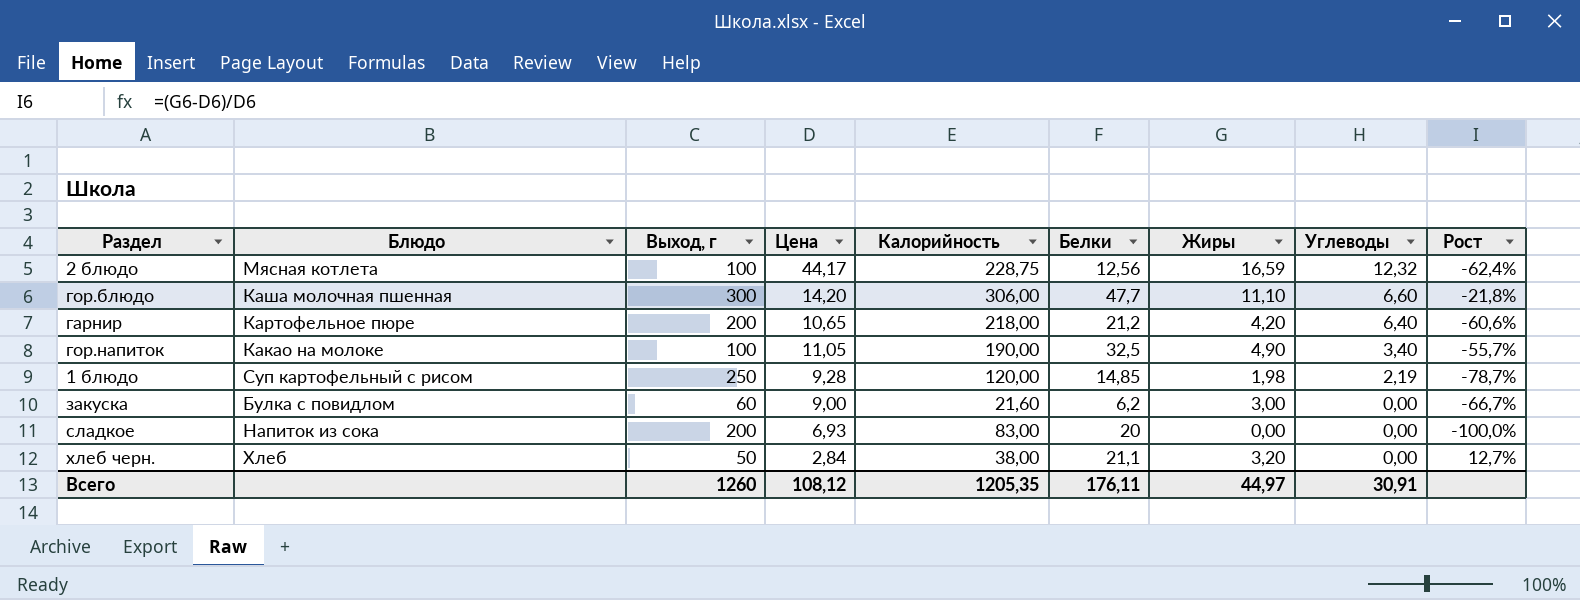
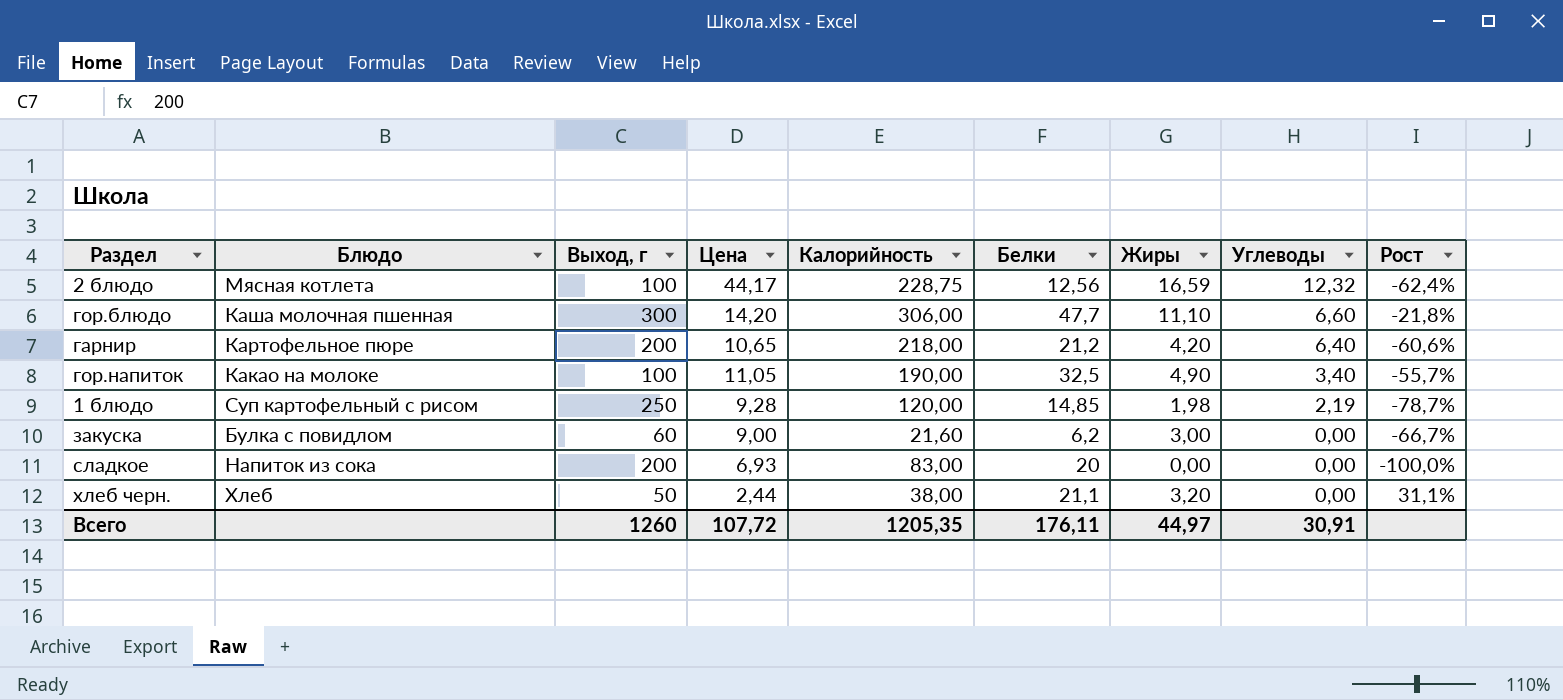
хлеб черн. | Цена: 2,84 -> 2,44
хлеб черн. | Рост: 12,7% -> 31,1%
Всего | Цена: 108,12 -> 107,72

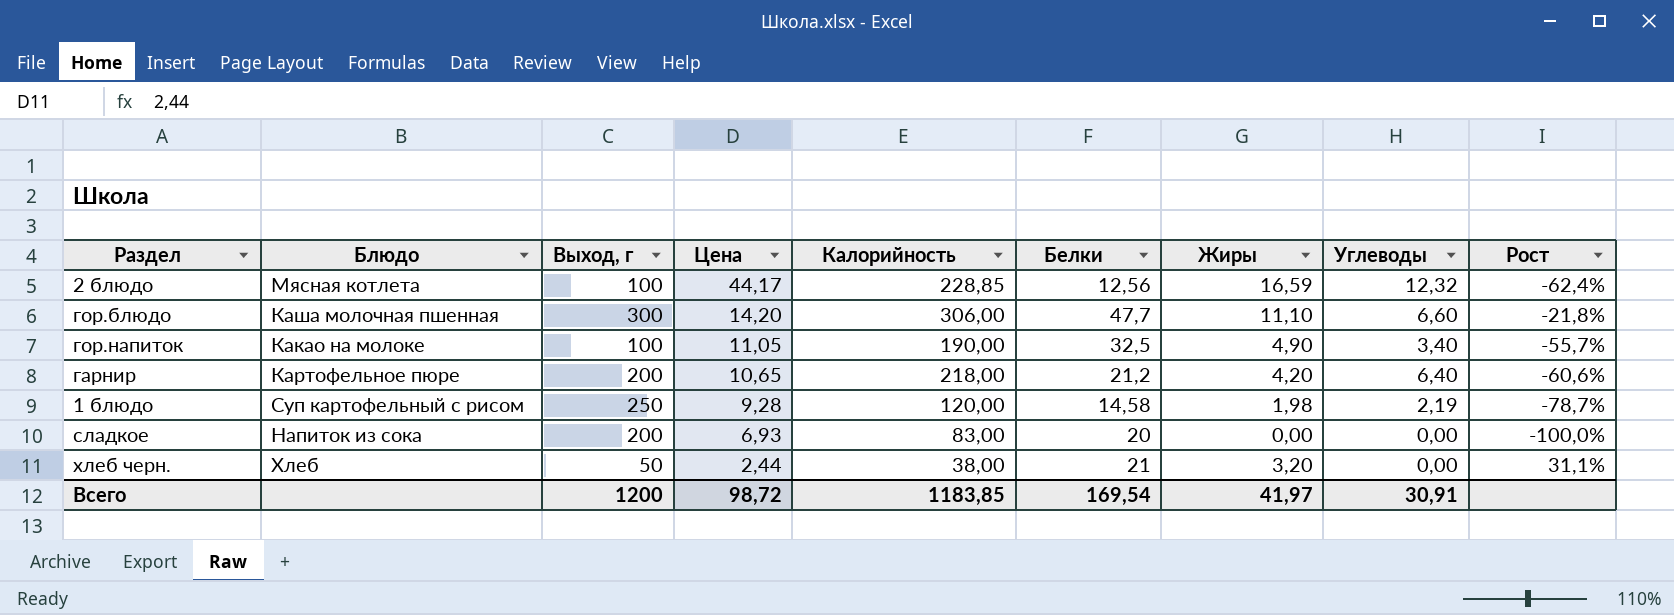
row order: Углеводы descending -> Цена descending
row закуска: Булка с повидлом | 60 | 9,00 | 21,60 | 6,2 | 3,00 | 0,00 | -66,7% -> none
2 блюдо | Калорийность: 228,75 -> 228,85
1 блюдо | Белки: 14,85 -> 14,58
хлеб черн. | Белки: 21,1 -> 21
Всего | Выход, г: 1260 -> 1200
Всего | Цена: 107,72 -> 98,72
Всего | Калорийность: 1205,35 -> 1183,85
Всего | Белки: 176,11 -> 169,54
Всего | Жиры: 44,97 -> 41,97

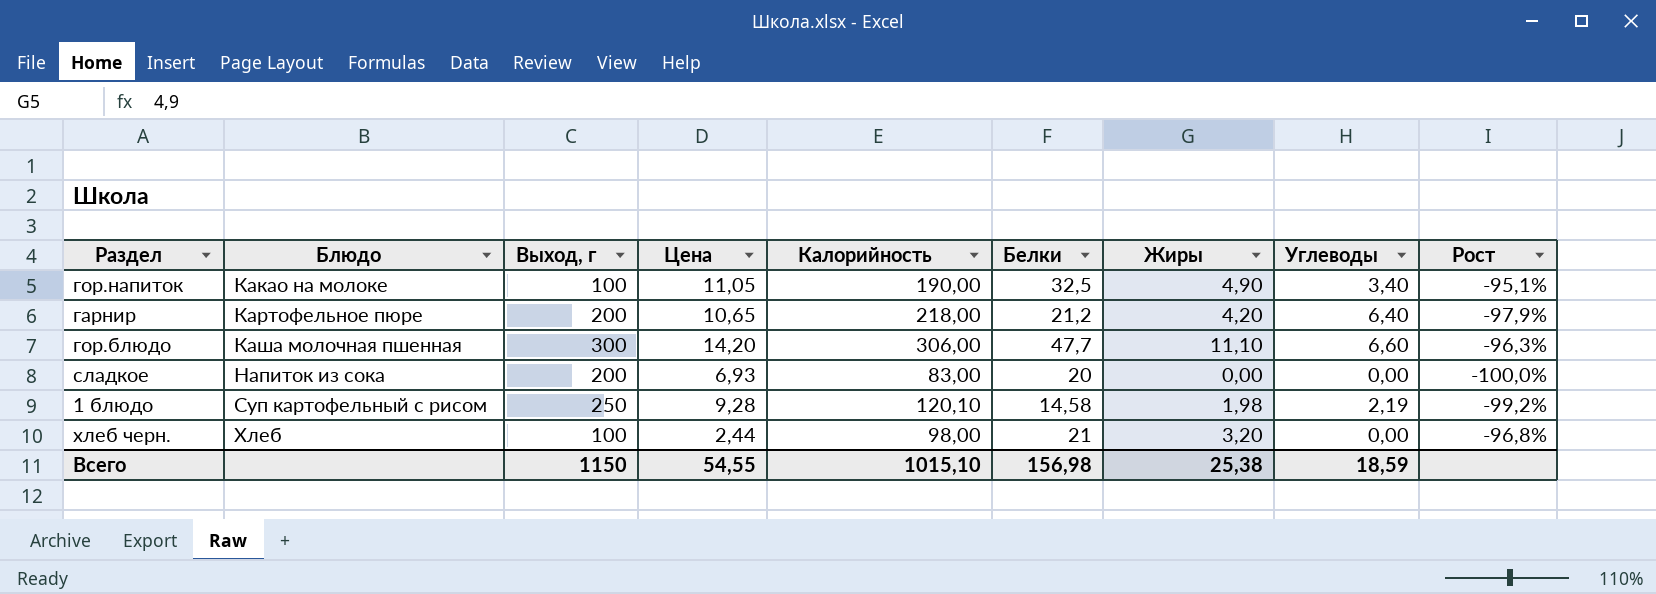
row order: Цена descending -> Блюдо ascending
column Рост | formula: ([Жиры] - [Цена]) / [Цена] -> ([Жиры] - [Выход, г]) / [Выход, г]
row 2 блюдо: Мясная котлета | 100 | 44,17 | 228,85 | 12,56 | 16,59 | 12,32 | -62,4% -> none
1 блюдо | Калорийность: 120,00 -> 120,10
хлеб черн. | Выход, г: 50 -> 100
хлеб черн. | Калорийность: 38,00 -> 98,00
Всего | Выход, г: 1200 -> 1150
Всего | Цена: 98,72 -> 54,55
Всего | Калорийность: 1183,85 -> 1015,10
Всего | Белки: 169,54 -> 156,98
Всего | Жиры: 41,97 -> 25,38
Всего | Углеводы: 30,91 -> 18,59

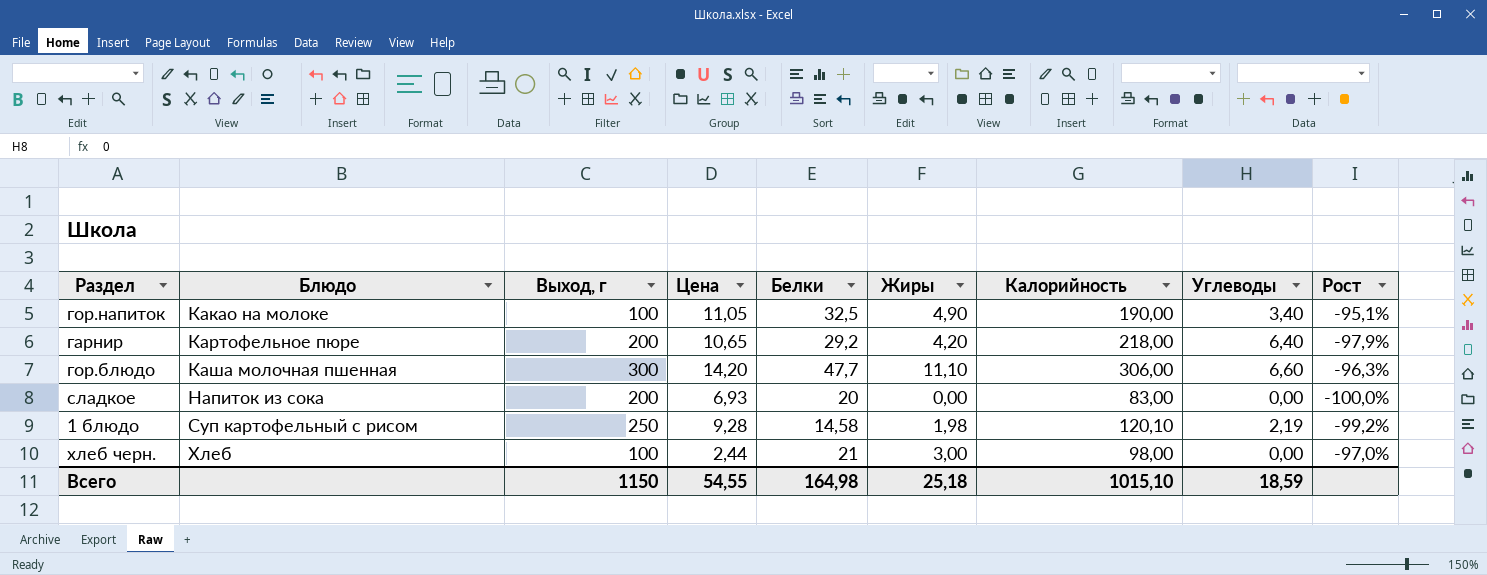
column Калорийность | position: 5 -> 7
гарнир | Белки: 21,2 -> 29,2
хлеб черн. | Жиры: 3,20 -> 3,00
хлеб черн. | Рост: -96,8% -> -97,0%
Всего | Белки: 156,98 -> 164,98
Всего | Жиры: 25,38 -> 25,18

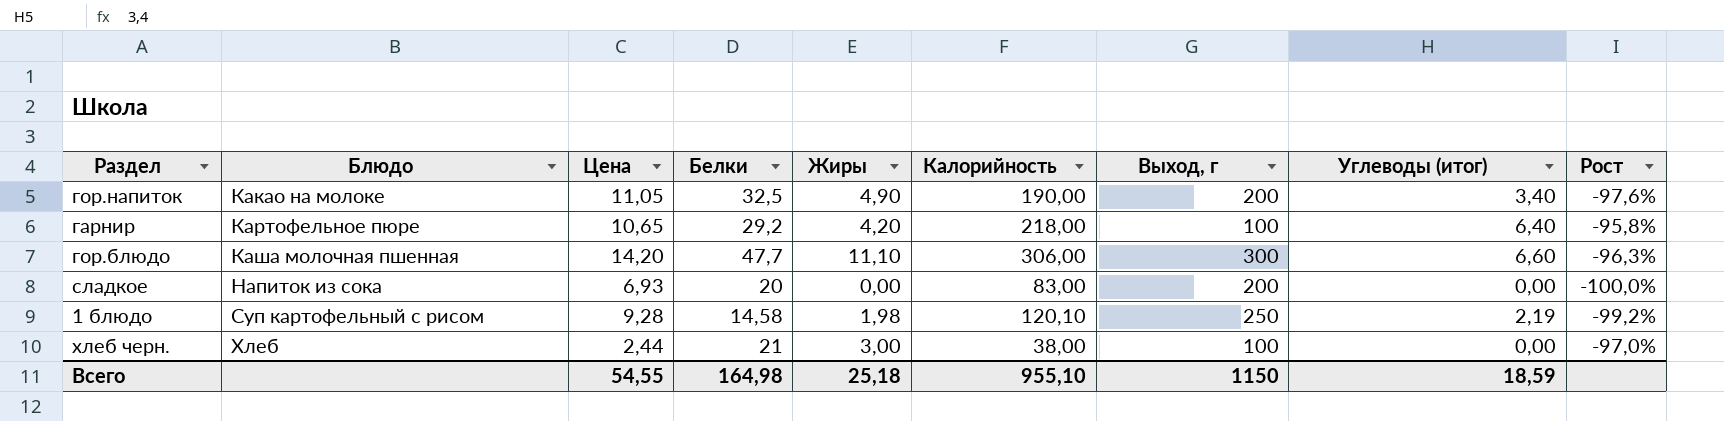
column Выход, г | position: 3 -> 7
column name: Углеводы -> Углеводы (итог)
гор.напиток | Выход, г: 100 -> 200
гор.напиток | Рост: -95,1% -> -97,6%
гарнир | Выход, г: 200 -> 100
гарнир | Рост: -97,9% -> -95,8%
хлеб черн. | Калорийность: 98,00 -> 38,00
Всего | Калорийность: 1015,10 -> 955,10

